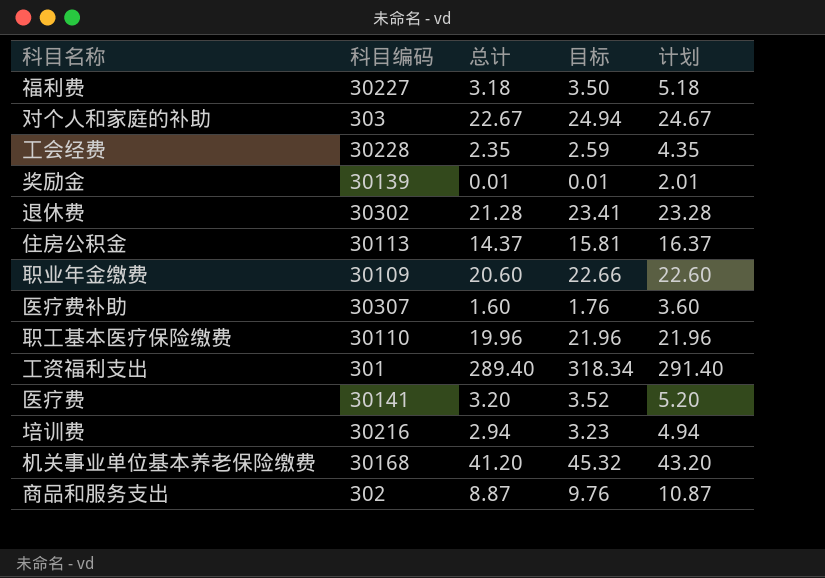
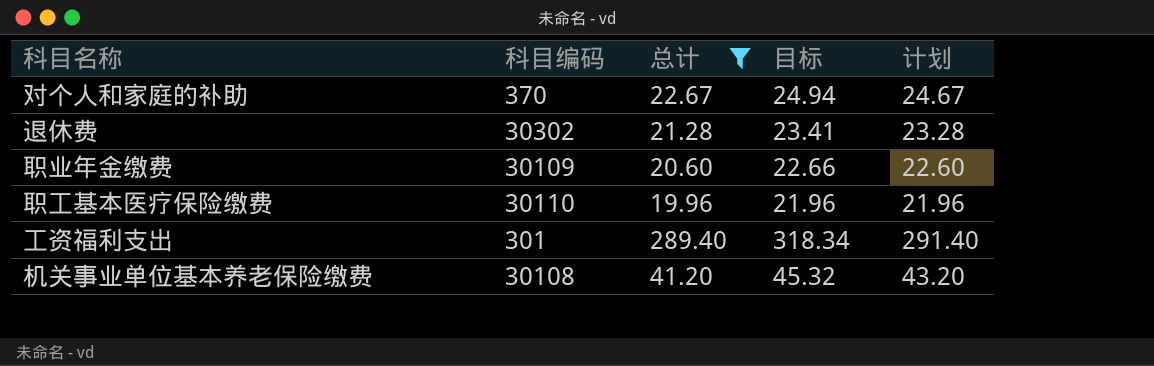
filter: none -> 总计 >= 19.96
对个人和家庭的补助 | 科目编码: 303 -> 370
机关事业单位基本养老保险缴费 | 科目编码: 30168 -> 30108

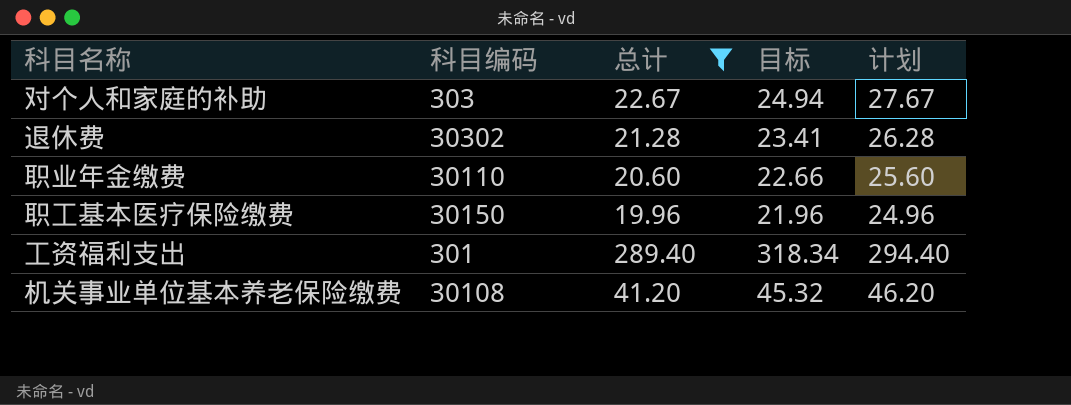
column 计划 | formula: [总计] + 2 -> [总计] + 5
对个人和家庭的补助 | 科目编码: 370 -> 303
职业年金缴费 | 科目编码: 30109 -> 30110
职工基本医疗保险缴费 | 科目编码: 30110 -> 30150

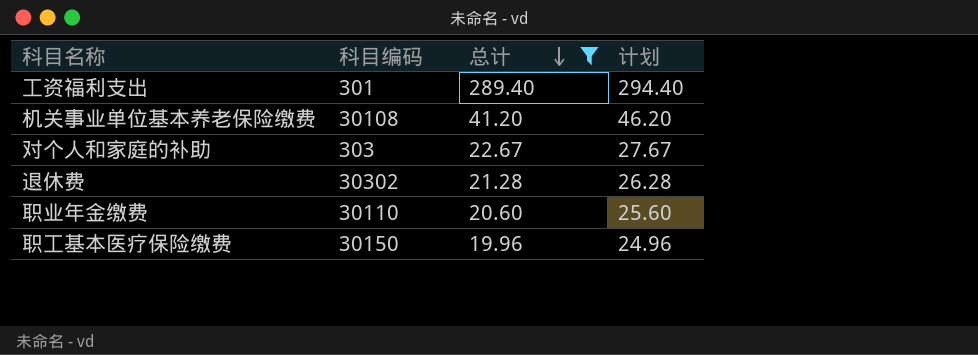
row order: none -> 总计 descending
column 目标 | formula: [总计] * 1.1 -> none

